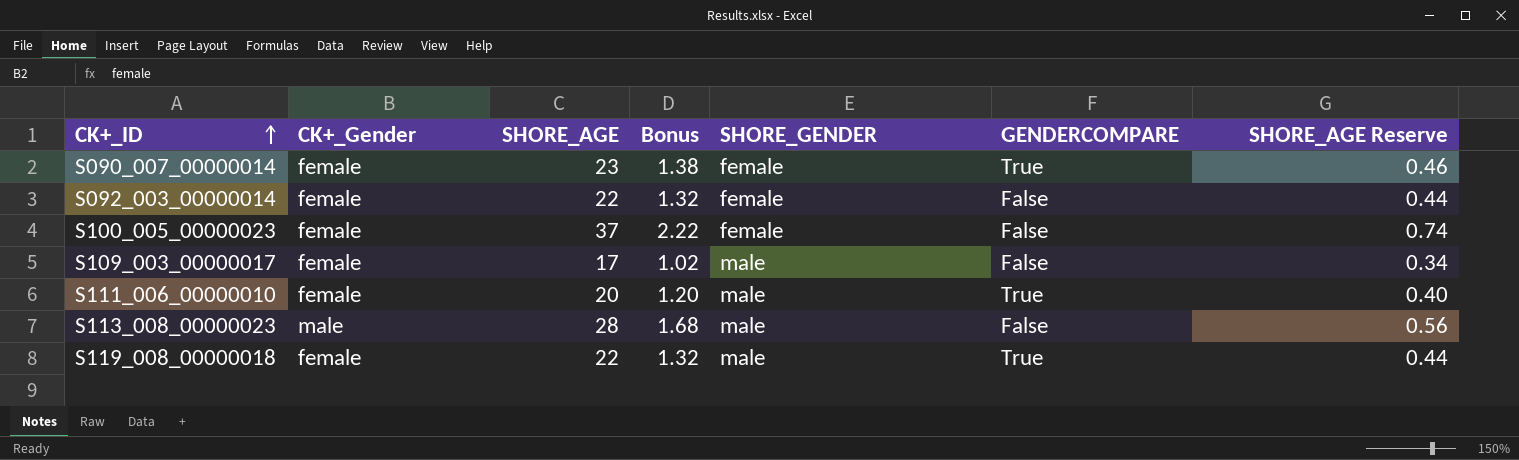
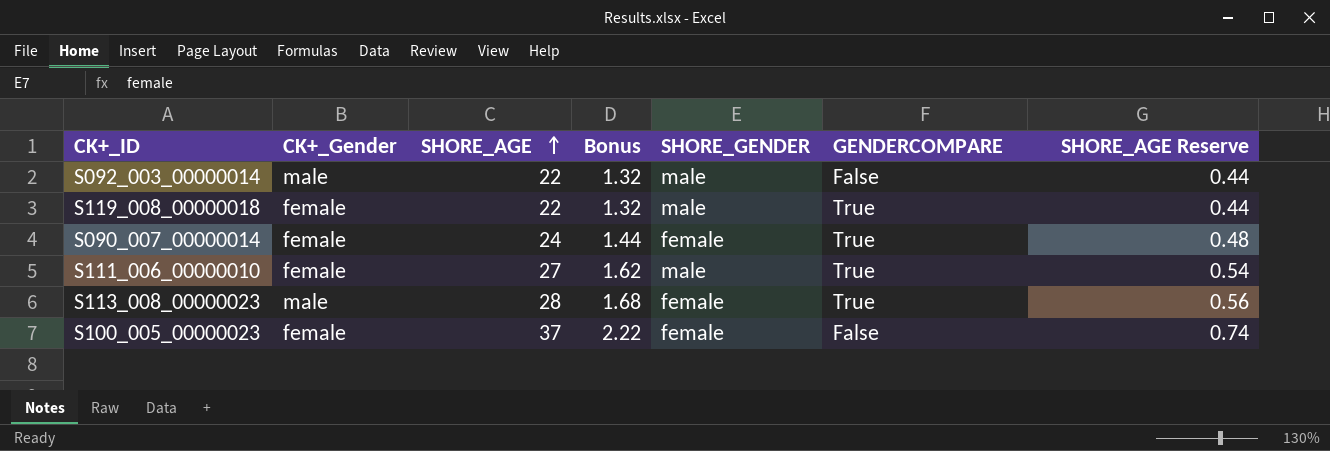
row order: CK+_ID ascending -> SHORE_AGE ascending
row S109_003_00000017: female | 17 | 1.02 | male | False | 0.34 -> none
S092_003_00000014 | CK+_Gender: female -> male
S092_003_00000014 | SHORE_GENDER: female -> male
S090_007_00000014 | SHORE_AGE: 23 -> 24
S090_007_00000014 | Bonus: 1.38 -> 1.44
S090_007_00000014 | SHORE_AGE Reserve: 0.46 -> 0.48
S111_006_00000010 | SHORE_AGE: 20 -> 27
S111_006_00000010 | Bonus: 1.20 -> 1.62
S111_006_00000010 | SHORE_AGE Reserve: 0.40 -> 0.54
S113_008_00000023 | SHORE_GENDER: male -> female
S113_008_00000023 | GENDERCOMPARE: False -> True

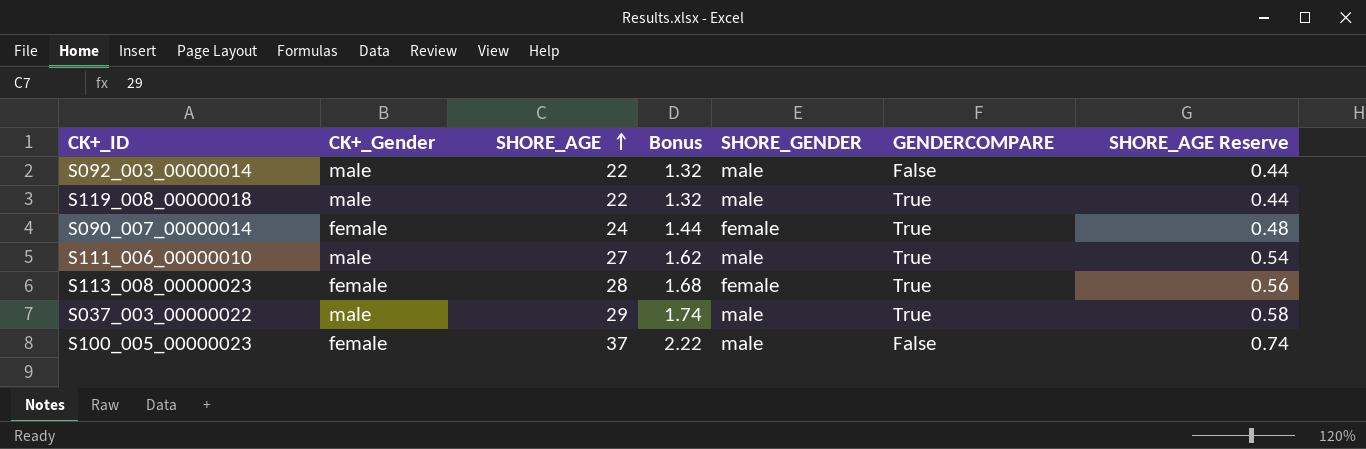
S119_008_00000018 | CK+_Gender: female -> male
S111_006_00000010 | CK+_Gender: female -> male
S113_008_00000023 | CK+_Gender: male -> female
row S037_003_00000022: none -> male | 29 | 1.74 | male | True | 0.58
S100_005_00000023 | SHORE_GENDER: female -> male

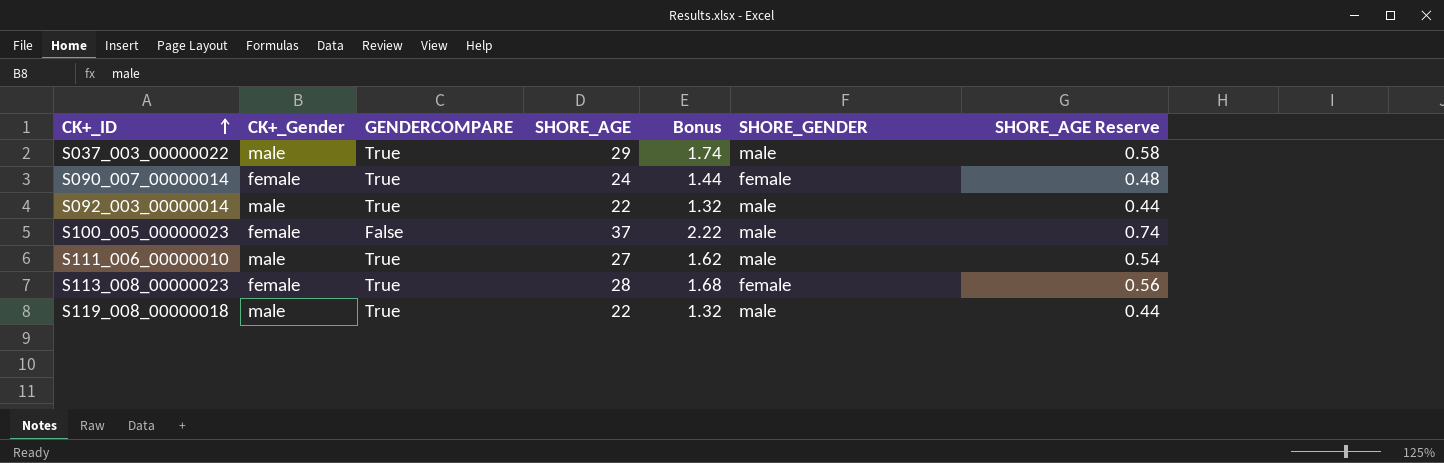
row order: SHORE_AGE ascending -> CK+_ID ascending
column GENDERCOMPARE | position: 6 -> 3
S092_003_00000014 | GENDERCOMPARE: False -> True

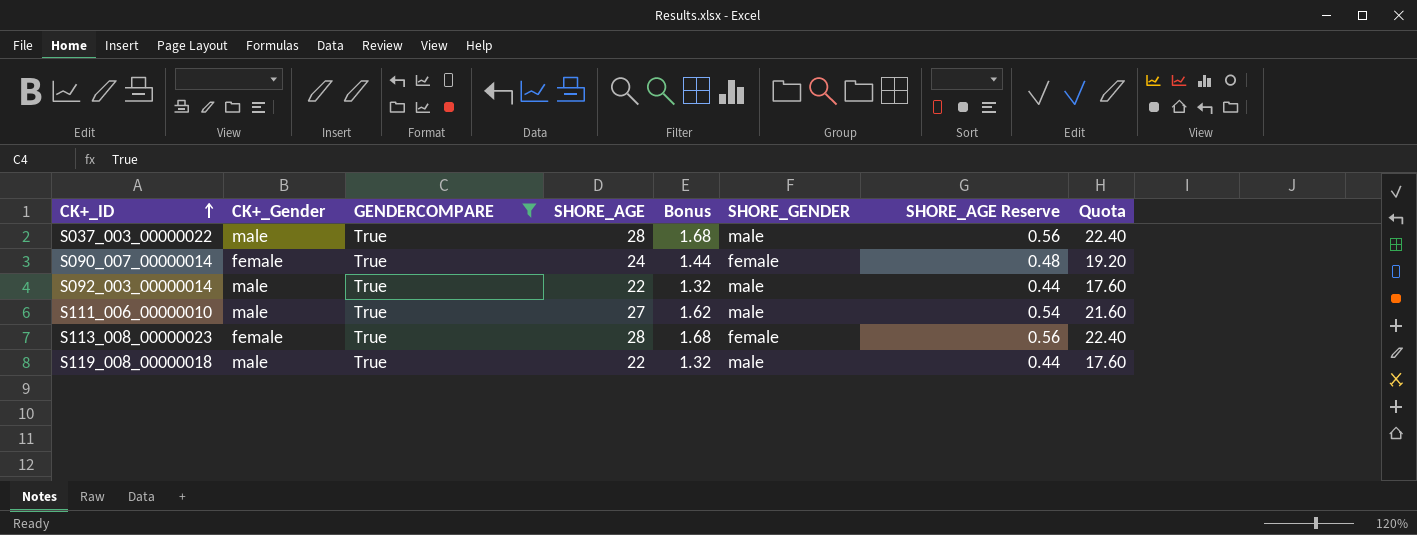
filter: none -> GENDERCOMPARE = True
column Quota | formula: none -> [SHORE_AGE] * 0.8
S037_003_00000022 | SHORE_AGE: 29 -> 28
S037_003_00000022 | Bonus: 1.74 -> 1.68
S037_003_00000022 | SHORE_AGE Reserve: 0.58 -> 0.56

